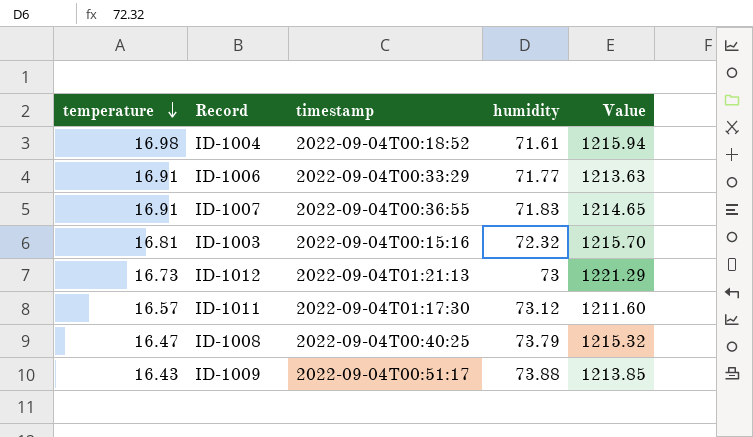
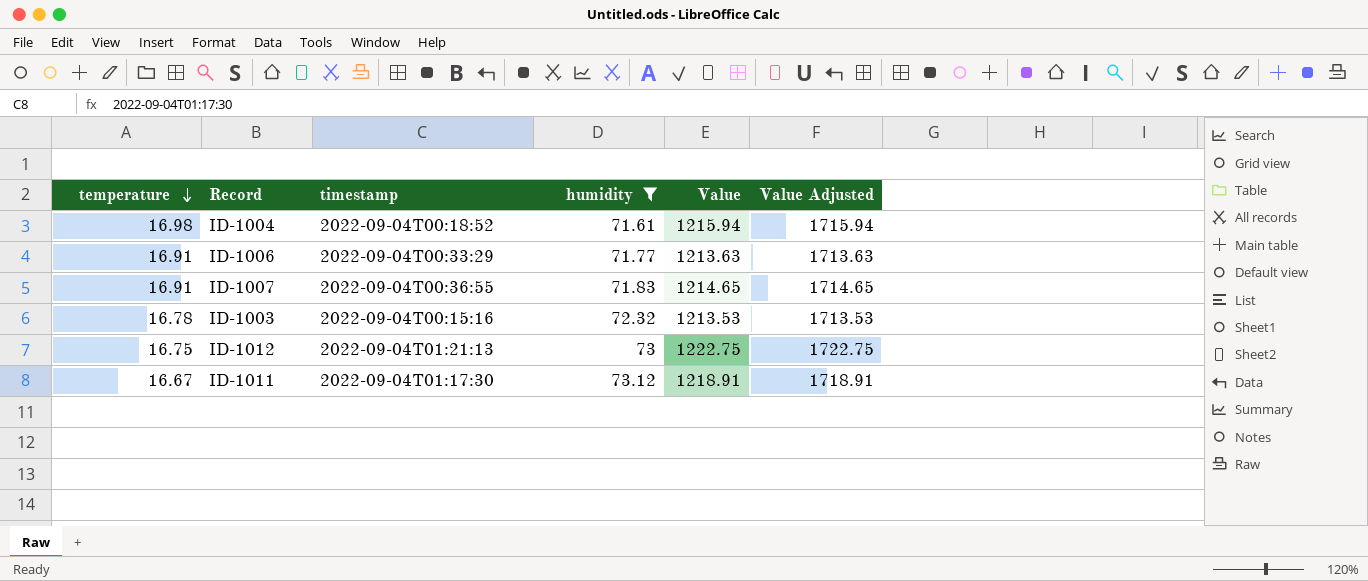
filter: none -> humidity <= 73.12
column Value Adjusted | formula: none -> [Value] + 500
ID-1003 | temperature: 16.81 -> 16.78
ID-1003 | Value: 1215.70 -> 1213.53
ID-1012 | temperature: 16.73 -> 16.75
ID-1012 | Value: 1221.29 -> 1222.75
ID-1011 | temperature: 16.57 -> 16.67
ID-1011 | Value: 1211.60 -> 1218.91

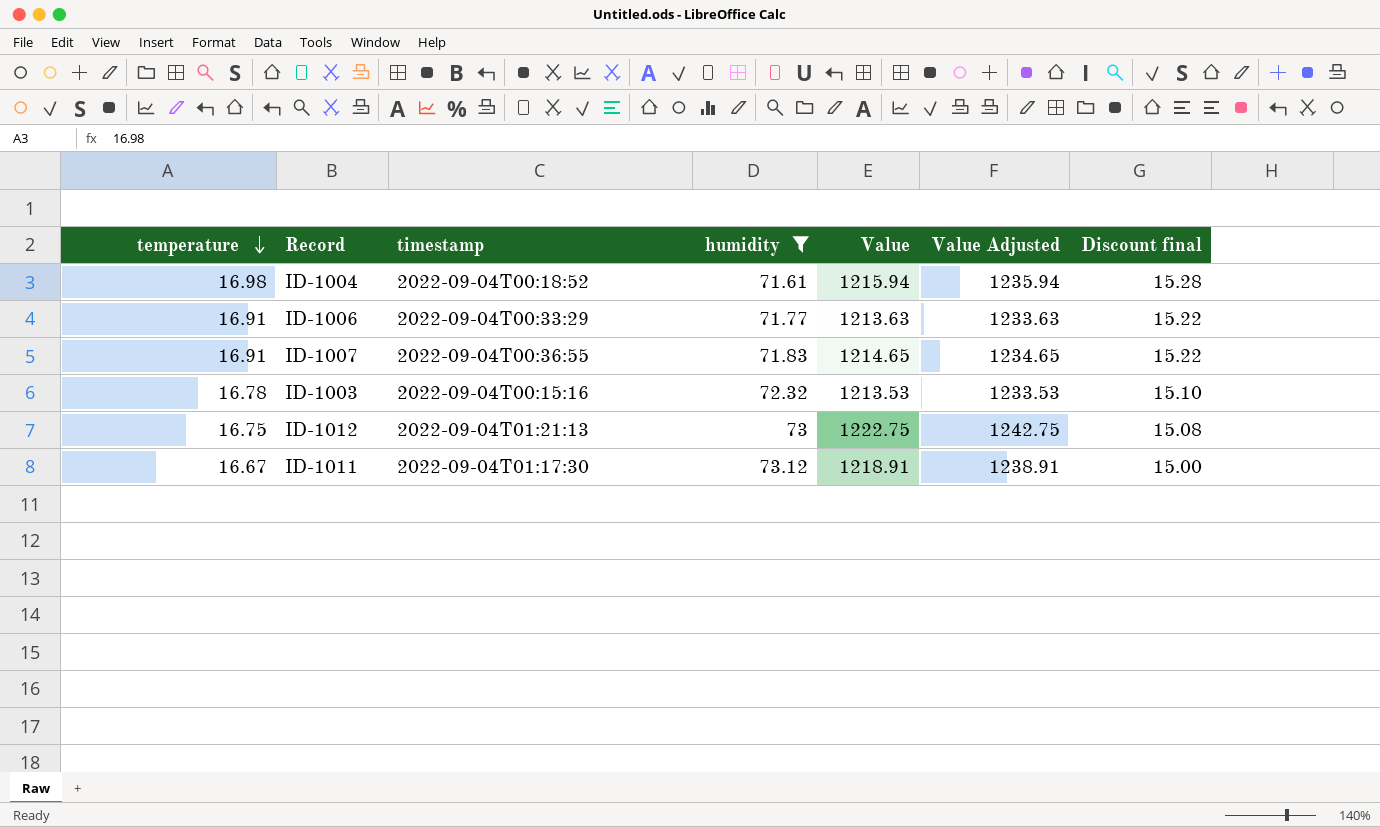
column Value Adjusted | formula: [Value] + 500 -> [Value] + 20
column Discount final | formula: none -> [temperature] * 0.9

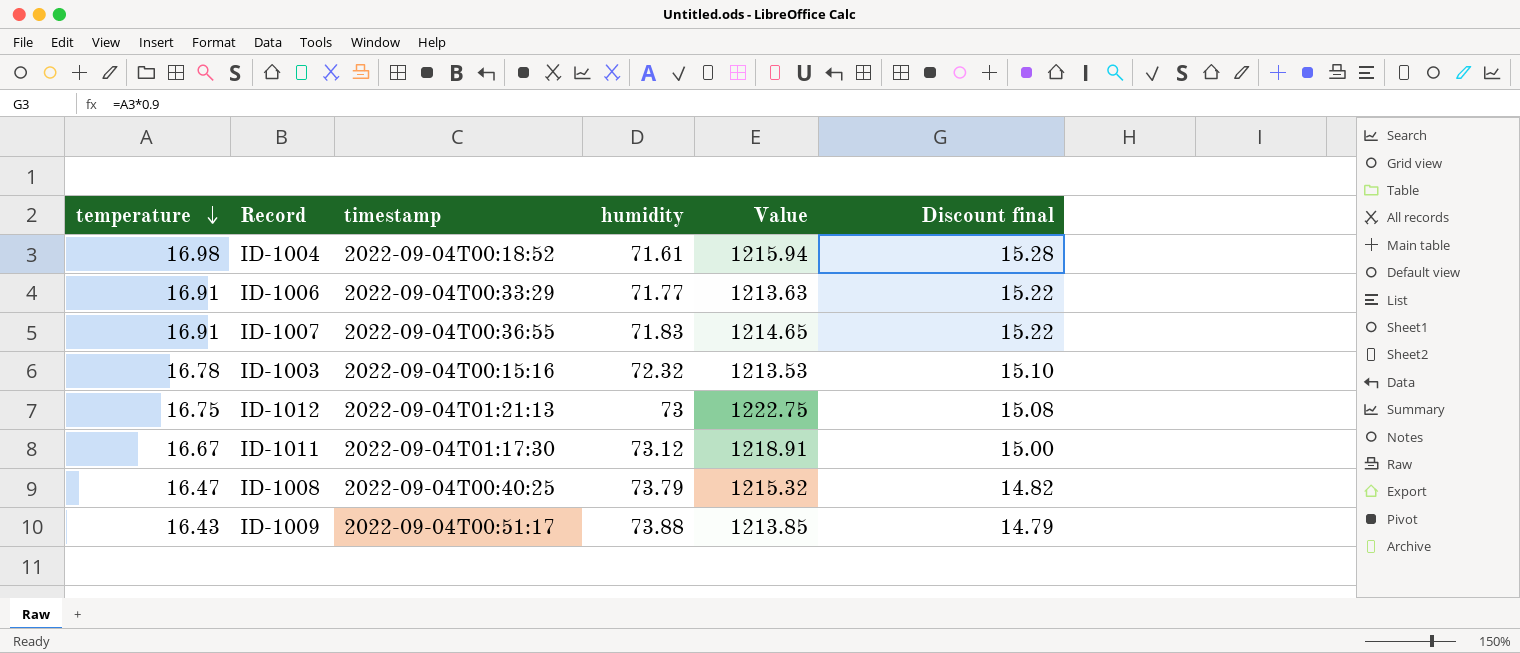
filter: humidity <= 73.12 -> none
column Value Adjusted | formula: [Value] + 20 -> none

